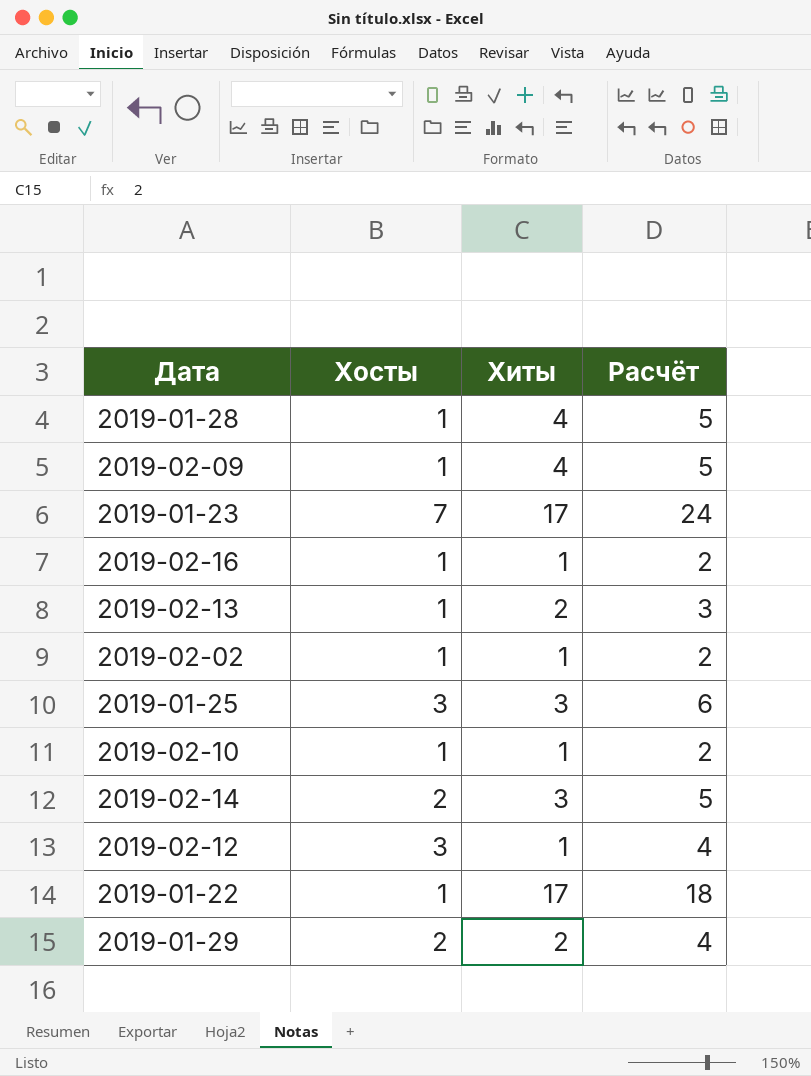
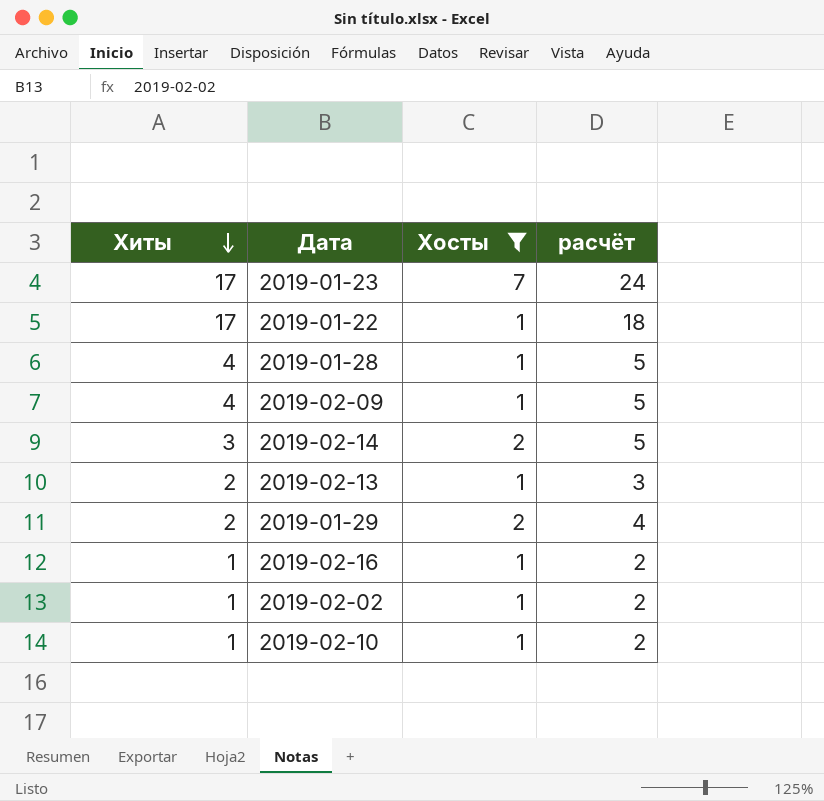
filter: none -> Хосты != 3
row order: none -> Хиты descending
column Хиты | position: 3 -> 1
column name: Расчёт -> расчёт

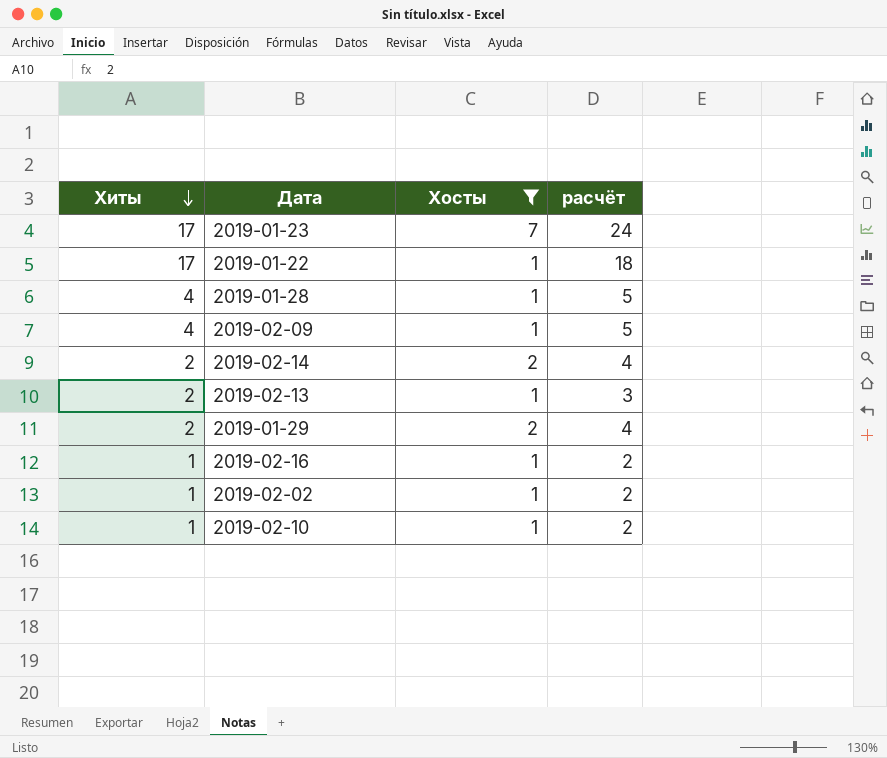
2019-02-14 | Хиты: 3 -> 2
2019-02-14 | расчёт: 5 -> 4

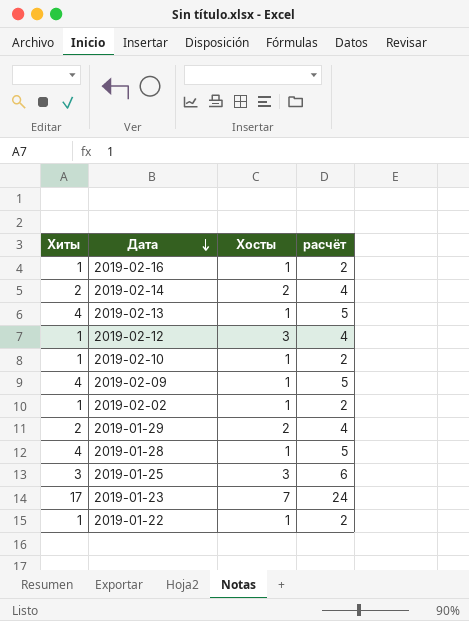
filter: Хосты != 3 -> none
row order: Хиты descending -> Дата descending
2019-02-13 | Хиты: 2 -> 4
2019-02-13 | расчёт: 3 -> 5
2019-01-22 | Хиты: 17 -> 1
2019-01-22 | расчёт: 18 -> 2

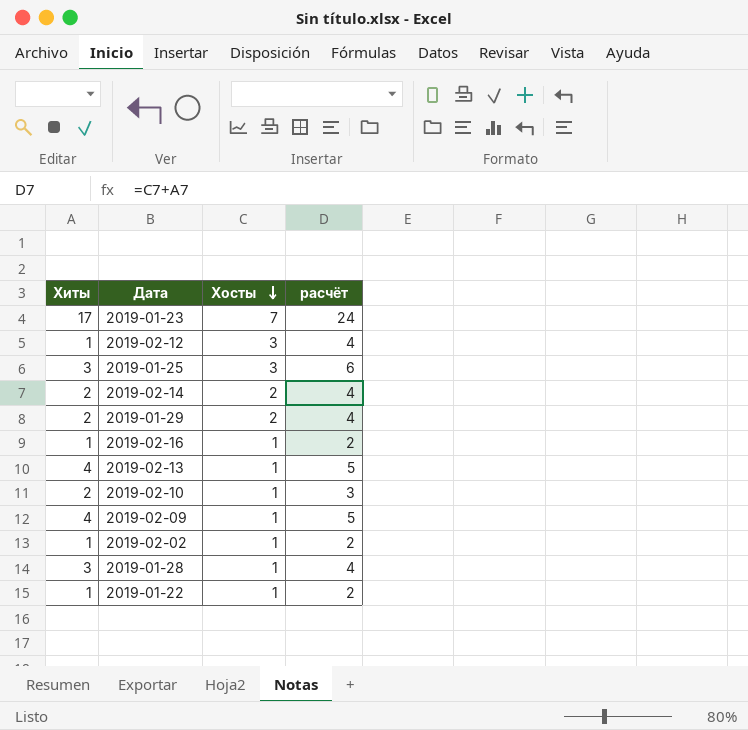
row order: Дата descending -> Хосты descending
2019-02-10 | Хиты: 1 -> 2
2019-02-10 | расчёт: 2 -> 3
2019-01-28 | Хиты: 4 -> 3
2019-01-28 | расчёт: 5 -> 4

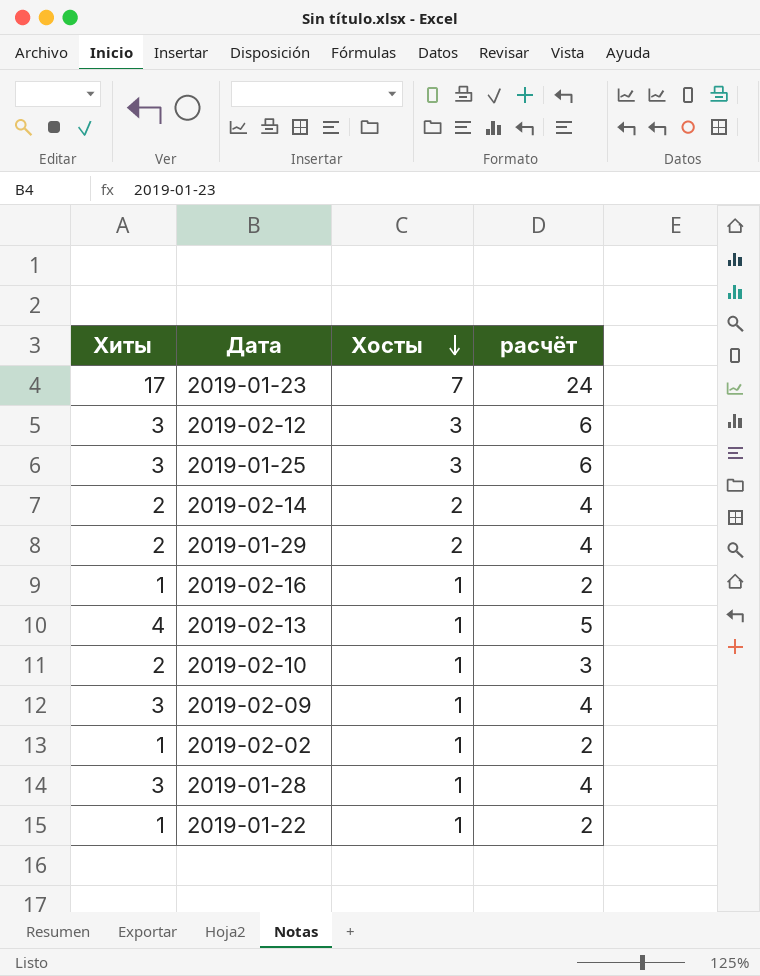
2019-02-12 | Хиты: 1 -> 3
2019-02-12 | расчёт: 4 -> 6
2019-02-09 | Хиты: 4 -> 3
2019-02-09 | расчёт: 5 -> 4

